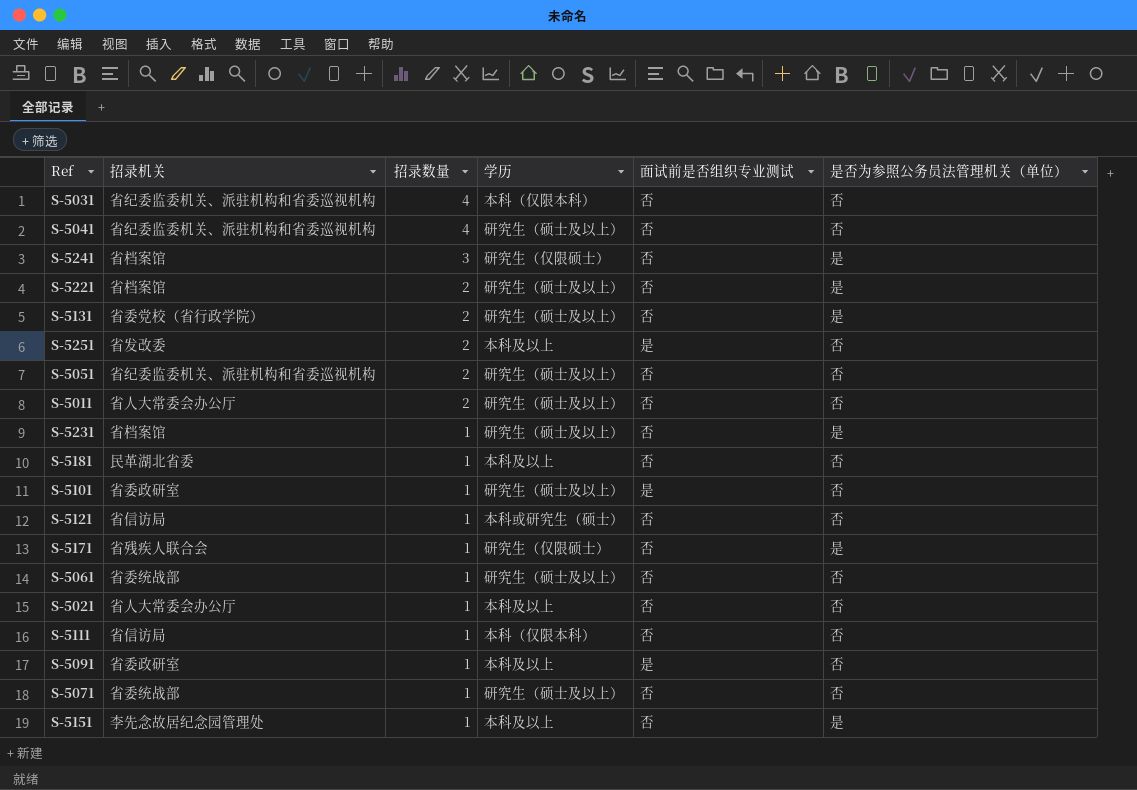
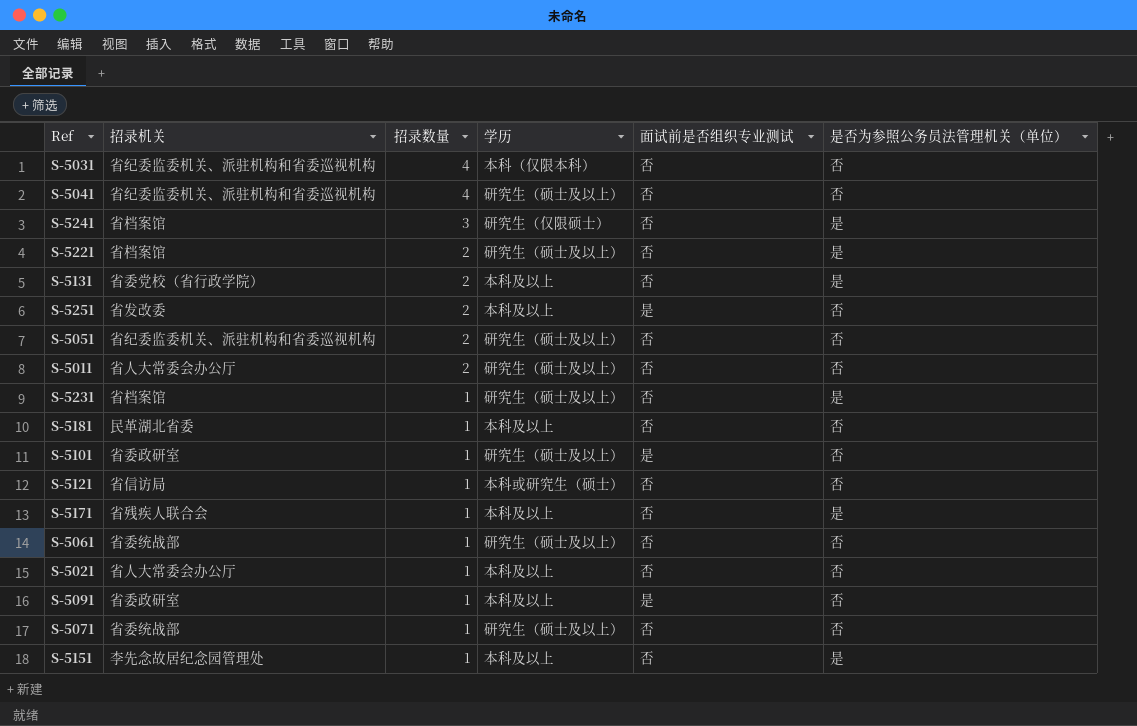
row S-5111: 省信访局 | 1 | 本科（仅限本科） | 否 | 否 -> none
S-5131 | 学历: 研究生（硕士及以上） -> 本科及以上
S-5171 | 学历: 研究生（仅限硕士） -> 本科及以上

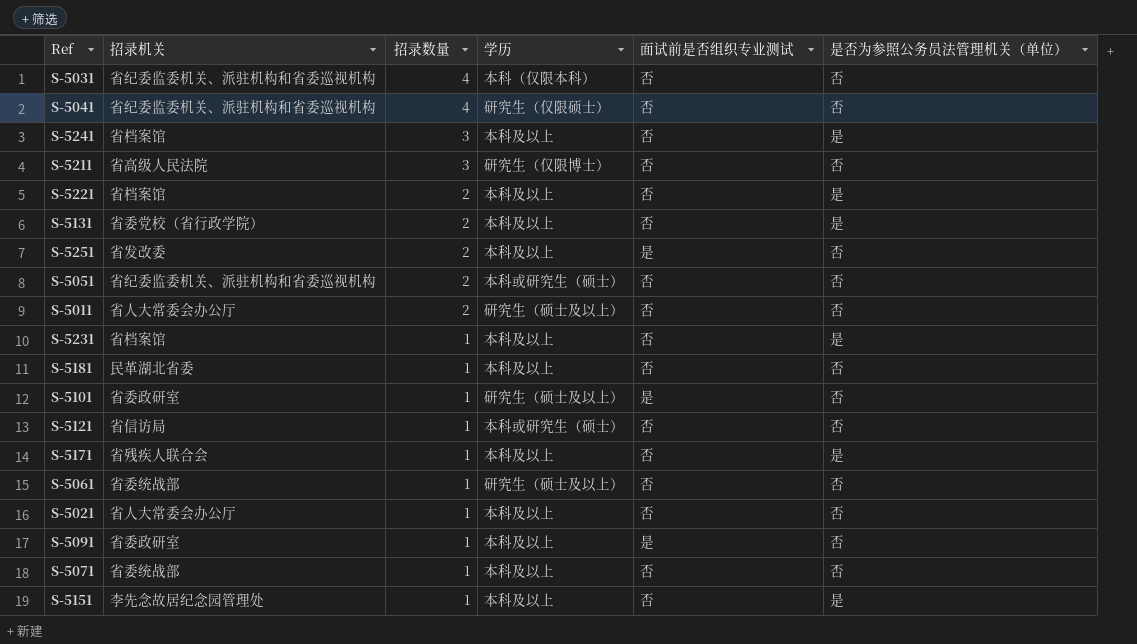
S-5041 | 学历: 研究生（硕士及以上） -> 研究生（仅限硕士）
S-5241 | 学历: 研究生（仅限硕士） -> 本科及以上
row S-5211: none -> 省高级人民法院 | 3 | 研究生（仅限博士） | 否 | 否
S-5221 | 学历: 研究生（硕士及以上） -> 本科及以上
S-5051 | 学历: 研究生（硕士及以上） -> 本科或研究生（硕士）
S-5231 | 学历: 研究生（硕士及以上） -> 本科及以上
S-5071 | 学历: 研究生（硕士及以上） -> 本科及以上

